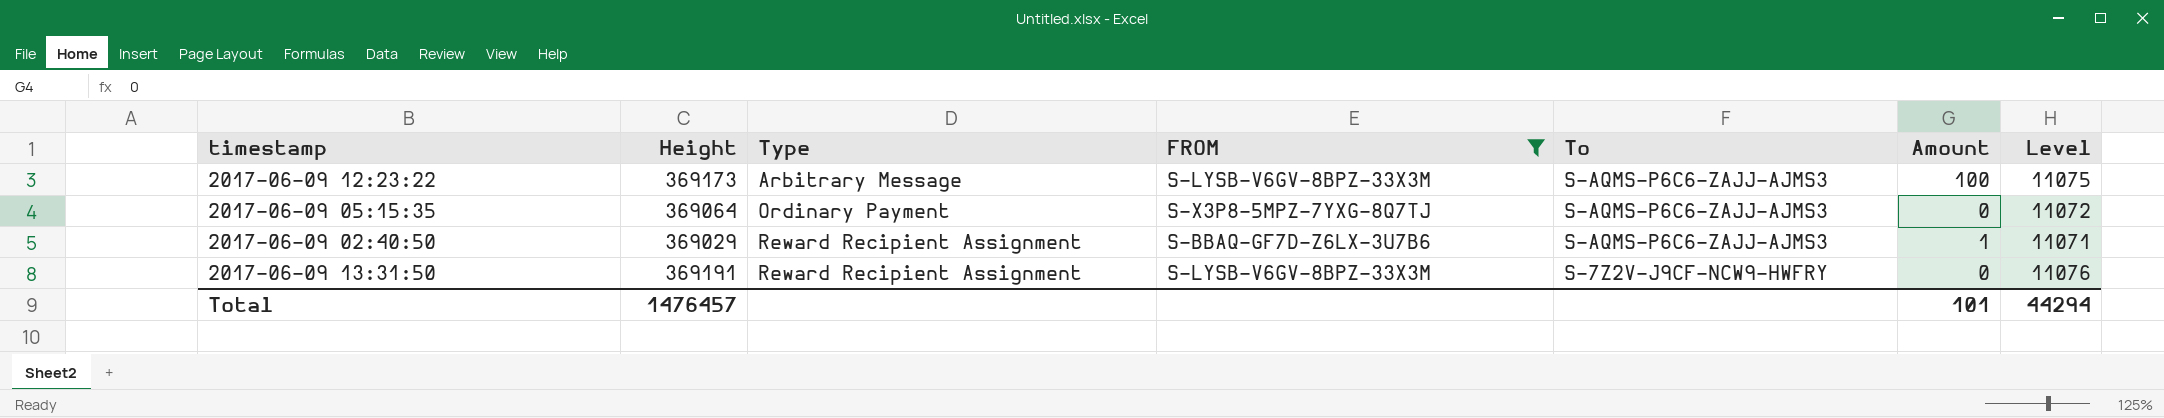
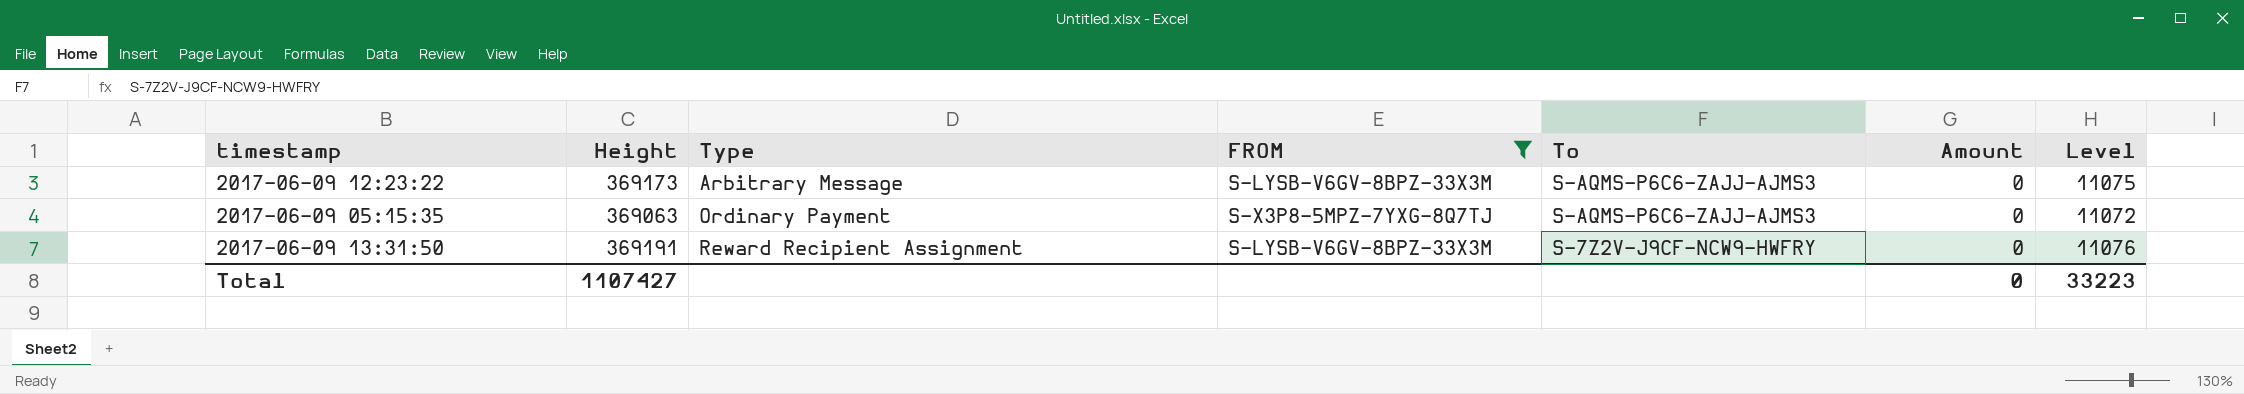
row 2017-06-09 02:40:50: 369029 | Reward Recipient Assignment | S-BBAQ-GF7D-Z6LX-3U7B6 | S-AQMS-P6C6-ZAJJ-AJMS3 | 1 | 11071 -> none
2017-06-09 12:23:22 | Amount: 100 -> 0
2017-06-09 05:15:35 | Height: 369064 -> 369063
Total | Height: 1476457 -> 1107427
Total | Amount: 101 -> 0
Total | Level: 44294 -> 33223

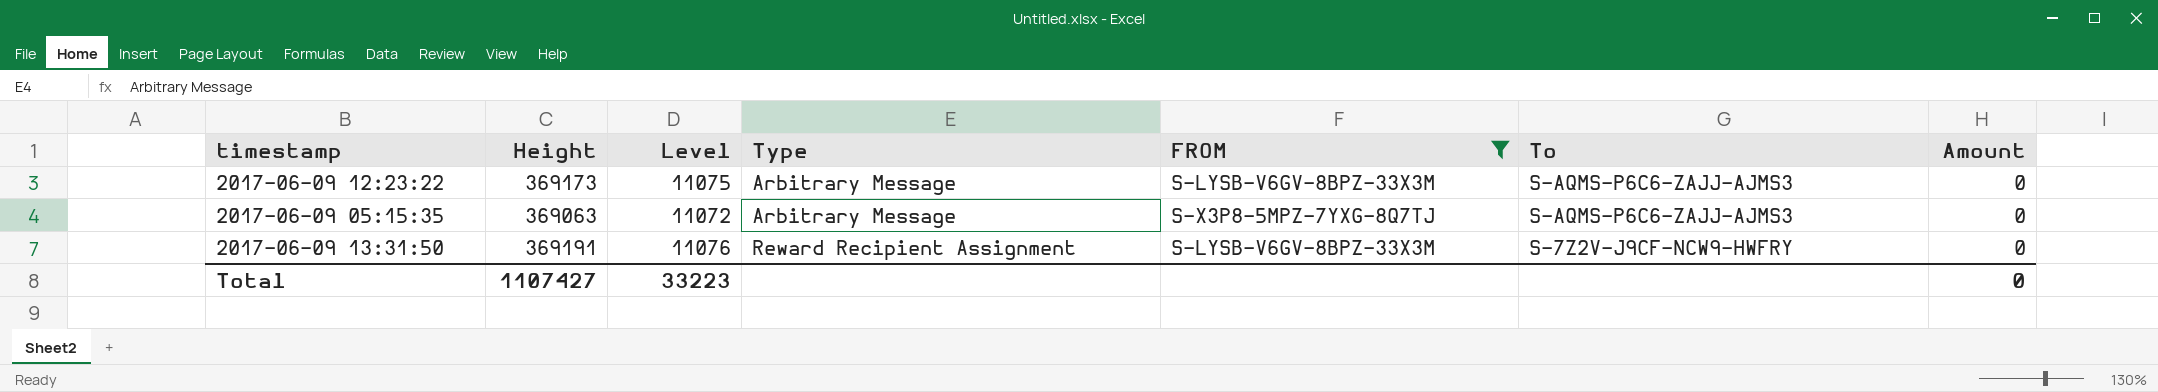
column Level | position: 7 -> 3
2017-06-09 05:15:35 | Type: Ordinary Payment -> Arbitrary Message

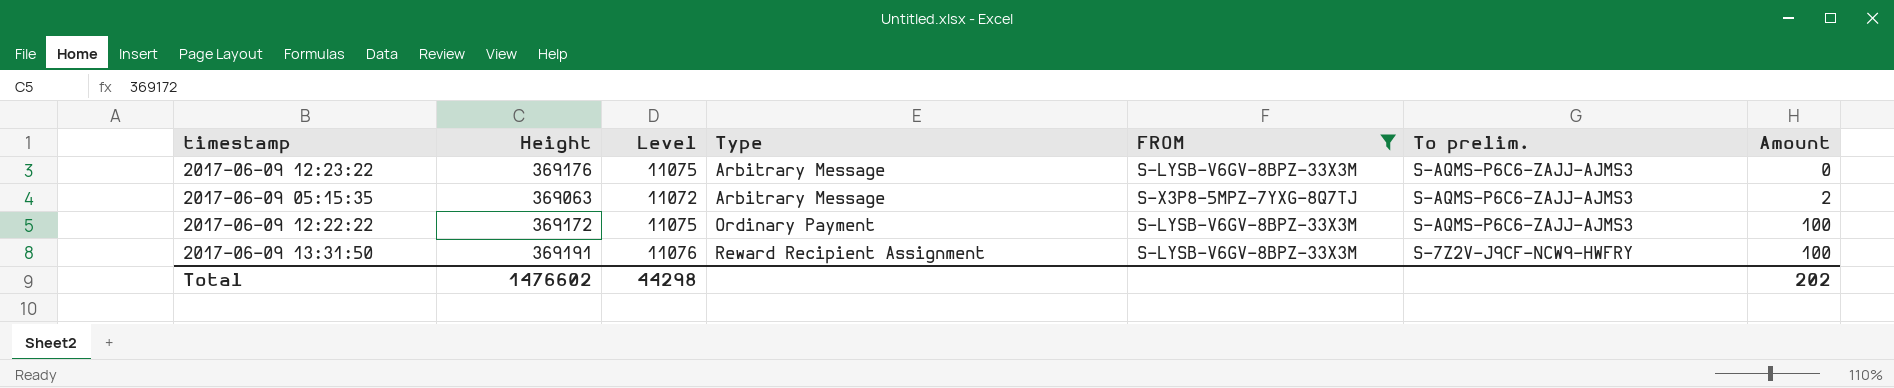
column name: To -> To prelim.
2017-06-09 12:23:22 | Height: 369173 -> 369176
2017-06-09 05:15:35 | Amount: 0 -> 2
row 2017-06-09 12:22:22: none -> 369172 | 11075 | Ordinary Payment | S-LYSB-V6GV-8BPZ-33X3M | S-AQMS-P6C6-ZAJJ-AJMS3 | 100
2017-06-09 13:31:50 | Amount: 0 -> 100
Total | Height: 1107427 -> 1476602
Total | Level: 33223 -> 44298
Total | Amount: 0 -> 202

